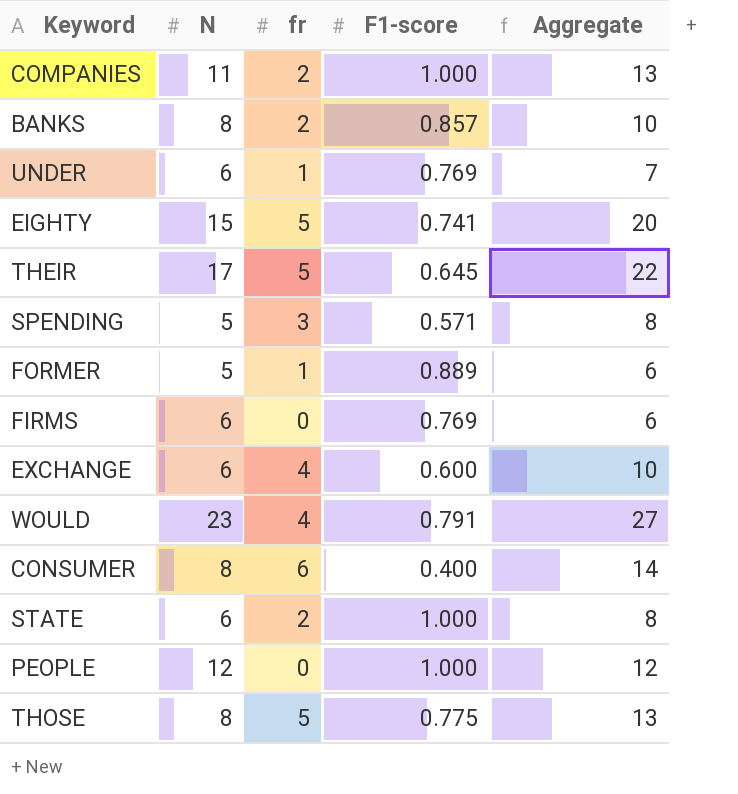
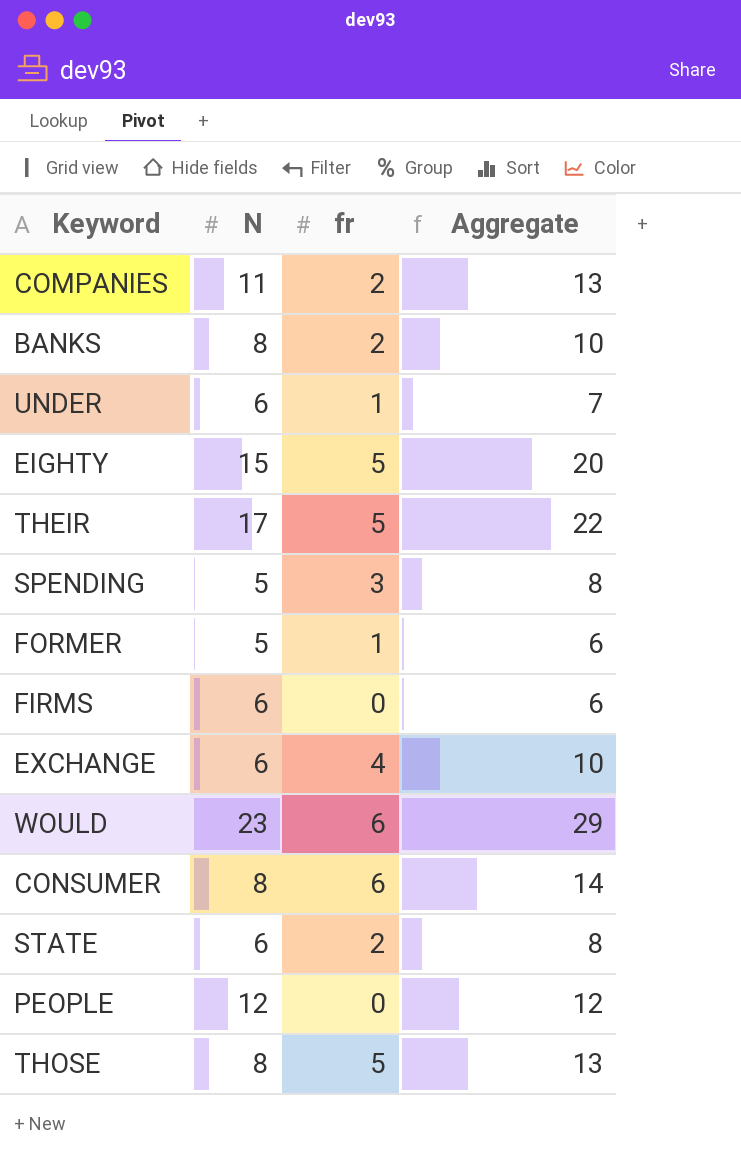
column F1-score | position: 4 -> none
WOULD | fr: 4 -> 6
WOULD | Aggregate: 27 -> 29

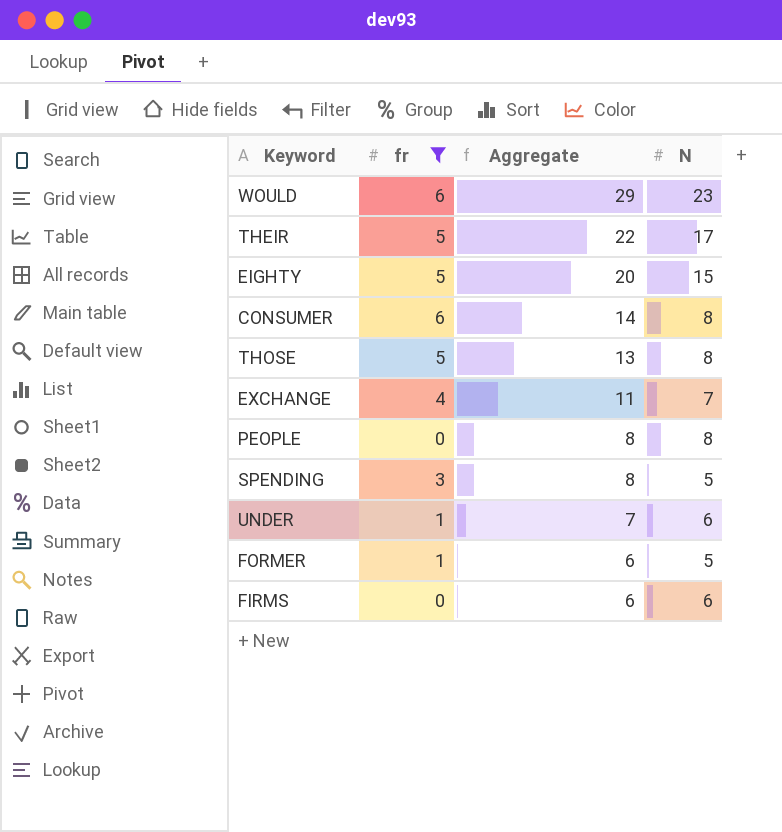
filter: none -> fr != 2
row order: none -> Aggregate descending
column N | position: 2 -> 4
EXCHANGE | Aggregate: 10 -> 11
EXCHANGE | N: 6 -> 7
PEOPLE | Aggregate: 12 -> 8
PEOPLE | N: 12 -> 8

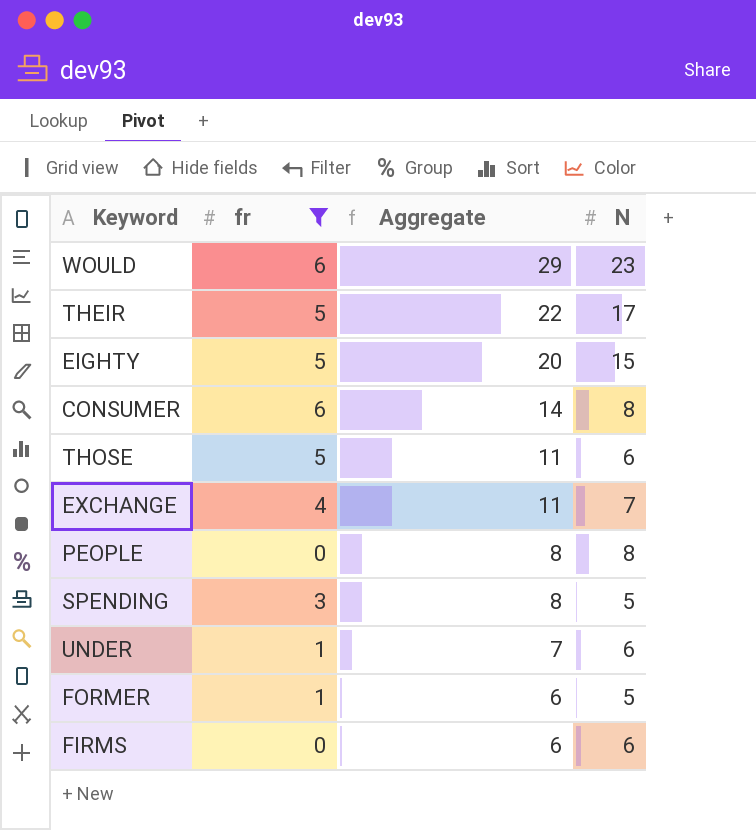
THOSE | Aggregate: 13 -> 11
THOSE | N: 8 -> 6

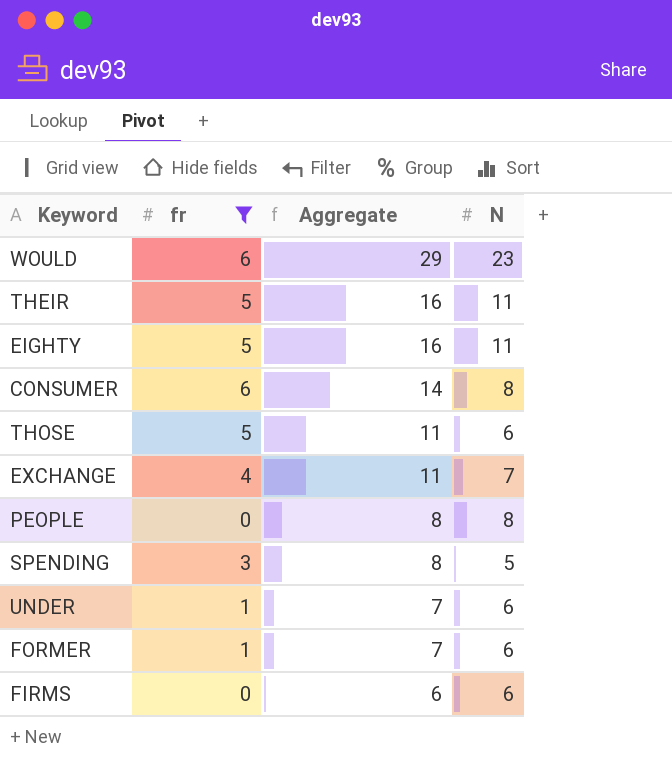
THEIR | Aggregate: 22 -> 16
THEIR | N: 17 -> 11
EIGHTY | Aggregate: 20 -> 16
EIGHTY | N: 15 -> 11
FORMER | Aggregate: 6 -> 7
FORMER | N: 5 -> 6

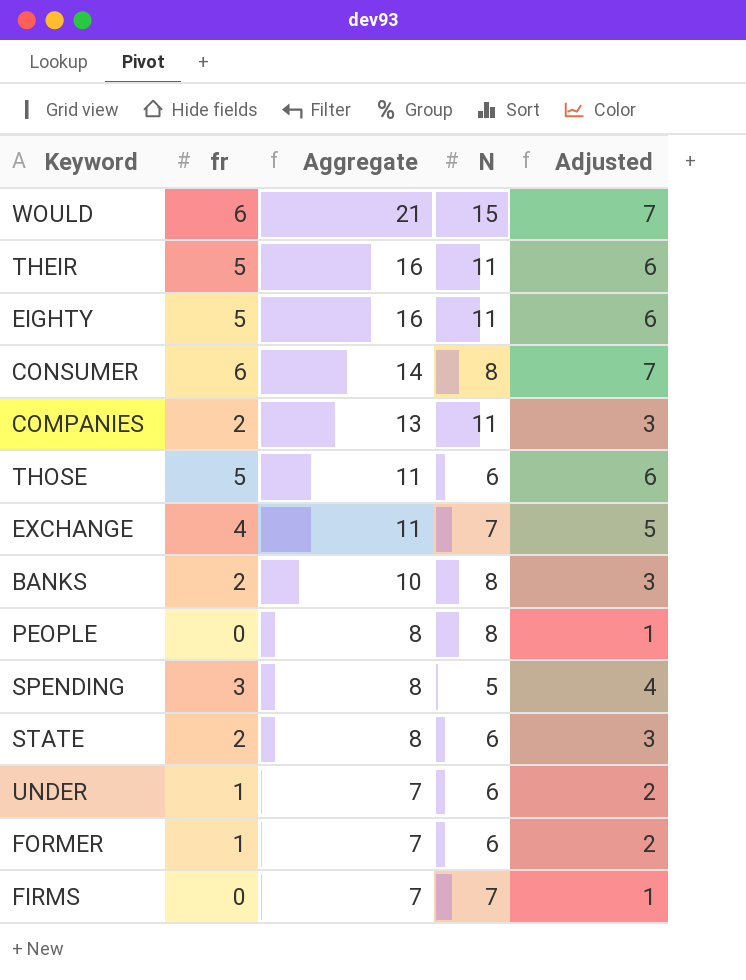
filter: fr != 2 -> none
column Adjusted | formula: none -> [fr] + 1
WOULD | Aggregate: 29 -> 21
WOULD | N: 23 -> 15
FIRMS | Aggregate: 6 -> 7
FIRMS | N: 6 -> 7

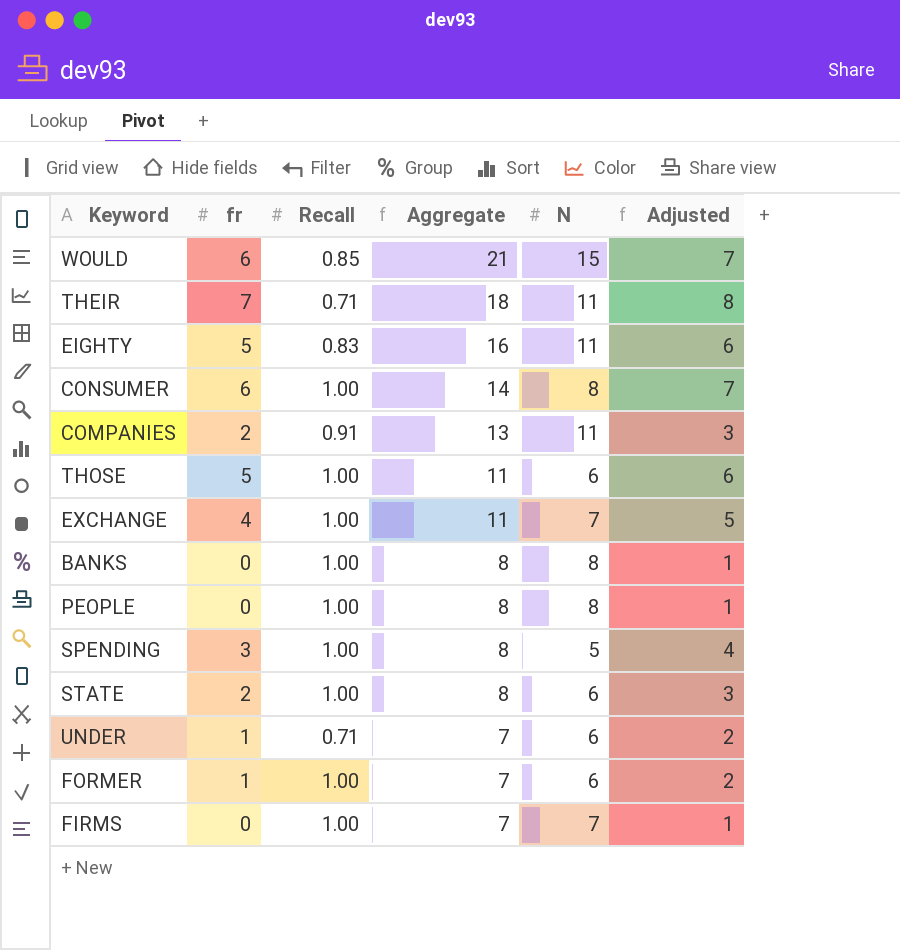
column Recall | position: none -> 3
THEIR | fr: 5 -> 7
THEIR | Aggregate: 16 -> 18
THEIR | Adjusted: 6 -> 8
BANKS | fr: 2 -> 0
BANKS | Aggregate: 10 -> 8
BANKS | Adjusted: 3 -> 1

